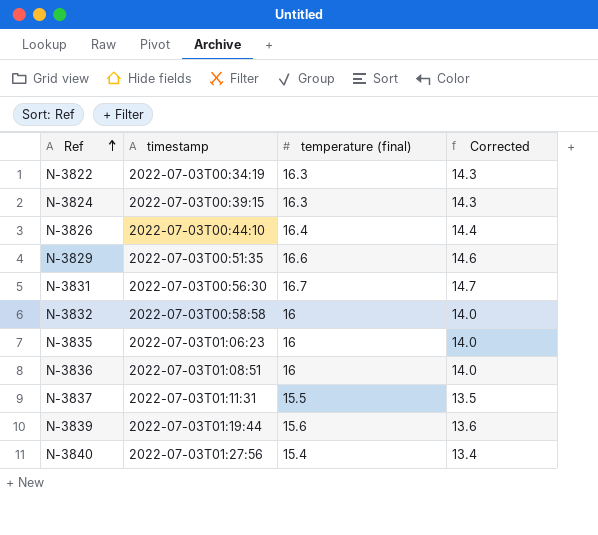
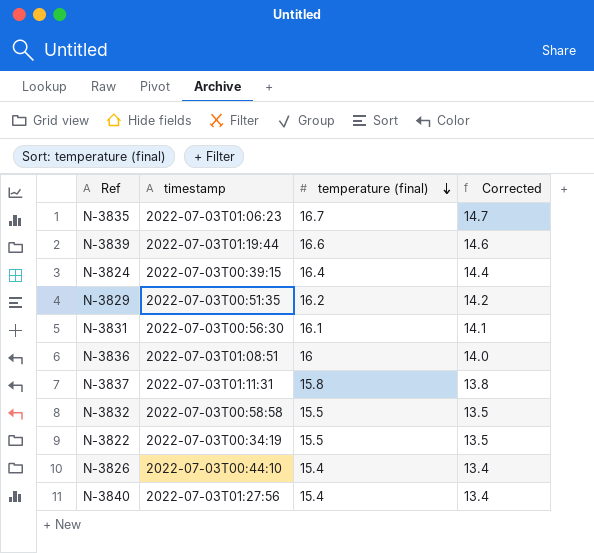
row order: Ref ascending -> temperature (final) descending
N-3835 | temperature (final): 16 -> 16.7
N-3835 | Corrected: 14.0 -> 14.7
N-3839 | temperature (final): 15.6 -> 16.6
N-3839 | Corrected: 13.6 -> 14.6
N-3824 | temperature (final): 16.3 -> 16.4
N-3824 | Corrected: 14.3 -> 14.4
N-3829 | temperature (final): 16.6 -> 16.2
N-3829 | Corrected: 14.6 -> 14.2
N-3831 | temperature (final): 16.7 -> 16.1
N-3831 | Corrected: 14.7 -> 14.1
N-3837 | temperature (final): 15.5 -> 15.8
N-3837 | Corrected: 13.5 -> 13.8
N-3832 | temperature (final): 16 -> 15.5
N-3832 | Corrected: 14.0 -> 13.5
N-3822 | temperature (final): 16.3 -> 15.5
N-3822 | Corrected: 14.3 -> 13.5
N-3826 | temperature (final): 16.4 -> 15.4
N-3826 | Corrected: 14.4 -> 13.4

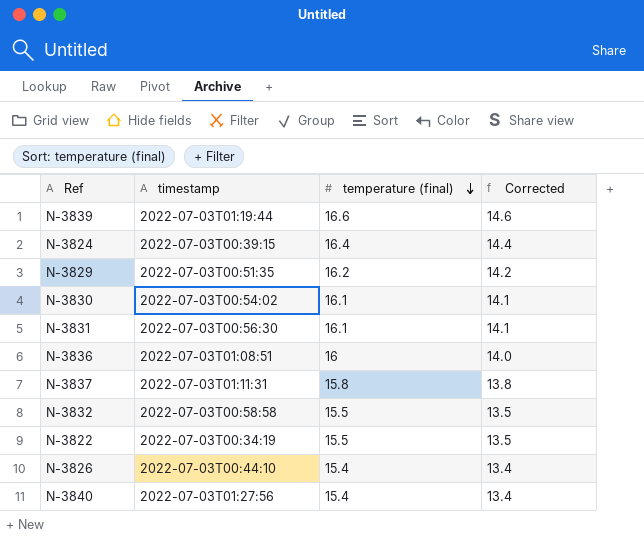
row N-3835: 2022-07-03T01:06:23 | 16.7 | 14.7 -> none
row N-3830: none -> 2022-07-03T00:54:02 | 16.1 | 14.1

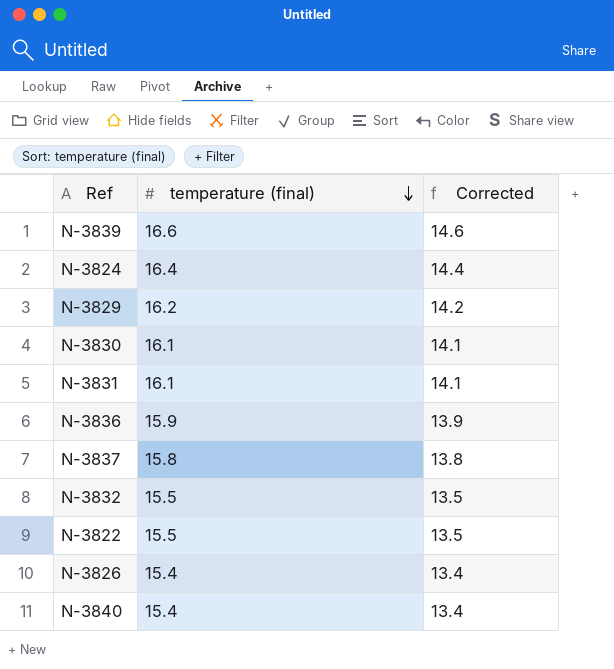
column timestamp | position: 2 -> none
N-3836 | temperature (final): 16 -> 15.9
N-3836 | Corrected: 14.0 -> 13.9

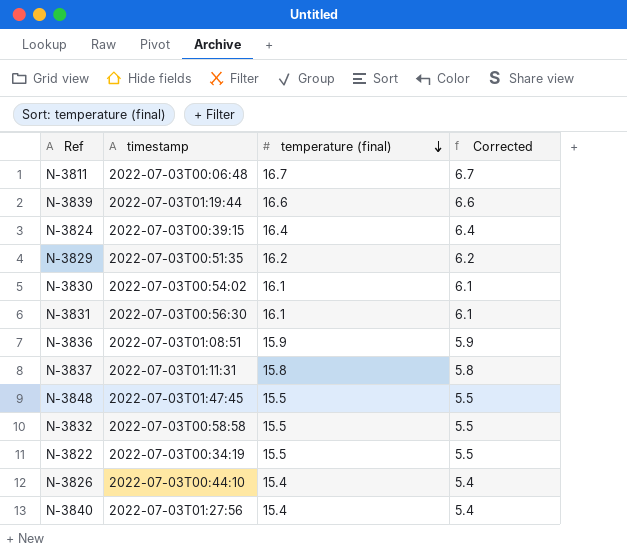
column timestamp | position: none -> 2
column Corrected | formula: [temperature (final)] - 2 -> [temperature (final)] - 10
row N-3811: none -> 2022-07-03T00:06:48 | 16.7 | 6.7
row N-3848: none -> 2022-07-03T01:47:45 | 15.5 | 5.5

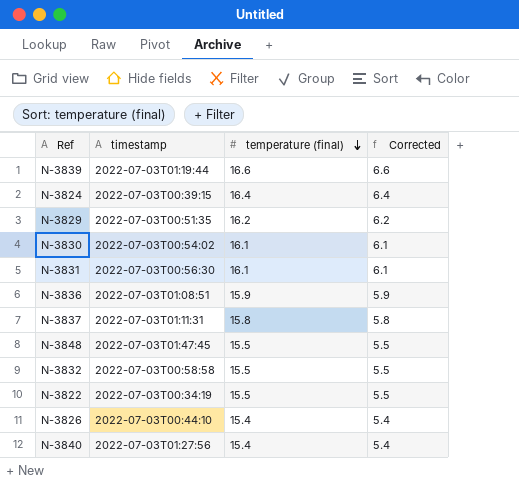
row N-3811: 2022-07-03T00:06:48 | 16.7 | 6.7 -> none

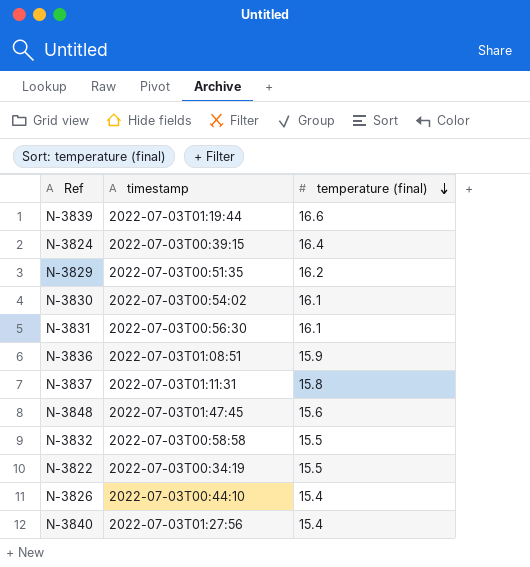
column Corrected | formula: [temperature (final)] - 10 -> none
N-3848 | temperature (final): 15.5 -> 15.6

